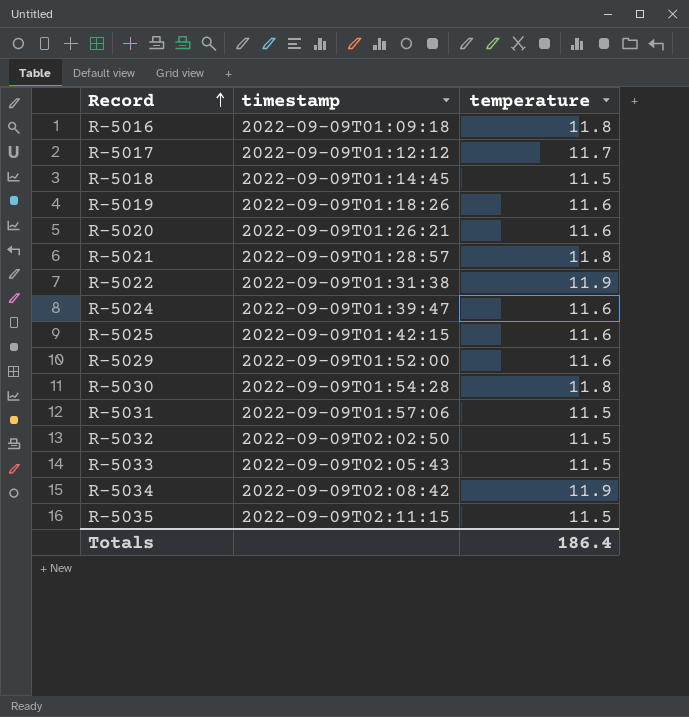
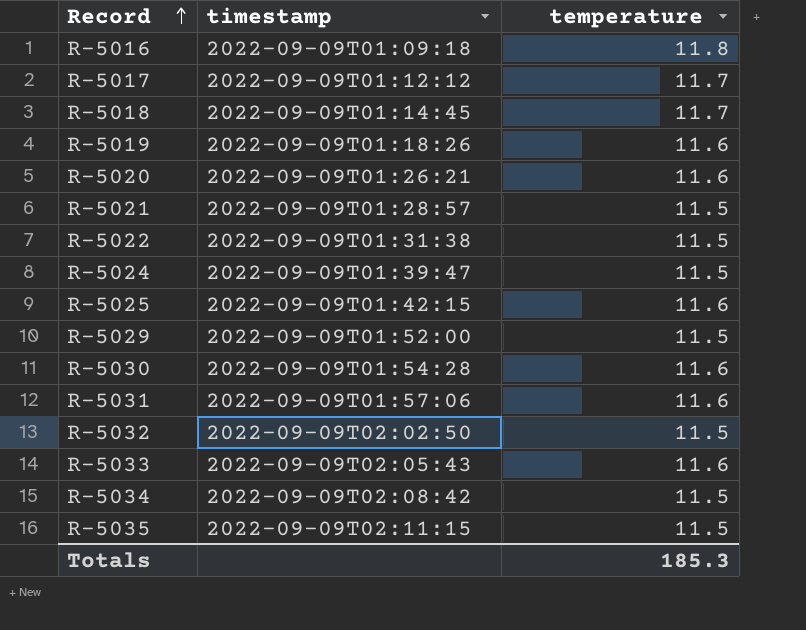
R-5018 | temperature: 11.5 -> 11.7
R-5021 | temperature: 11.8 -> 11.5
R-5022 | temperature: 11.9 -> 11.5
R-5024 | temperature: 11.6 -> 11.5
R-5029 | temperature: 11.6 -> 11.5
R-5030 | temperature: 11.8 -> 11.6
R-5031 | temperature: 11.5 -> 11.6
R-5033 | temperature: 11.5 -> 11.6
R-5034 | temperature: 11.9 -> 11.5
Totals | temperature: 186.4 -> 185.3

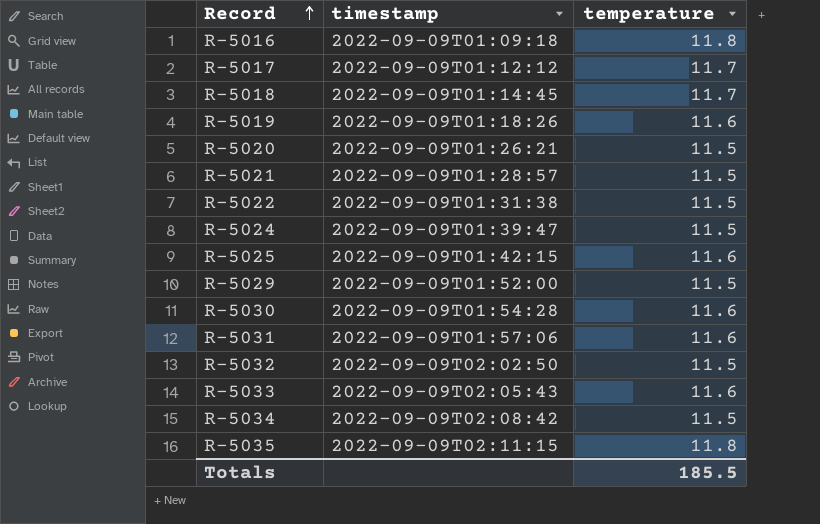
R-5020 | temperature: 11.6 -> 11.5
R-5035 | temperature: 11.5 -> 11.8
Totals | temperature: 185.3 -> 185.5

